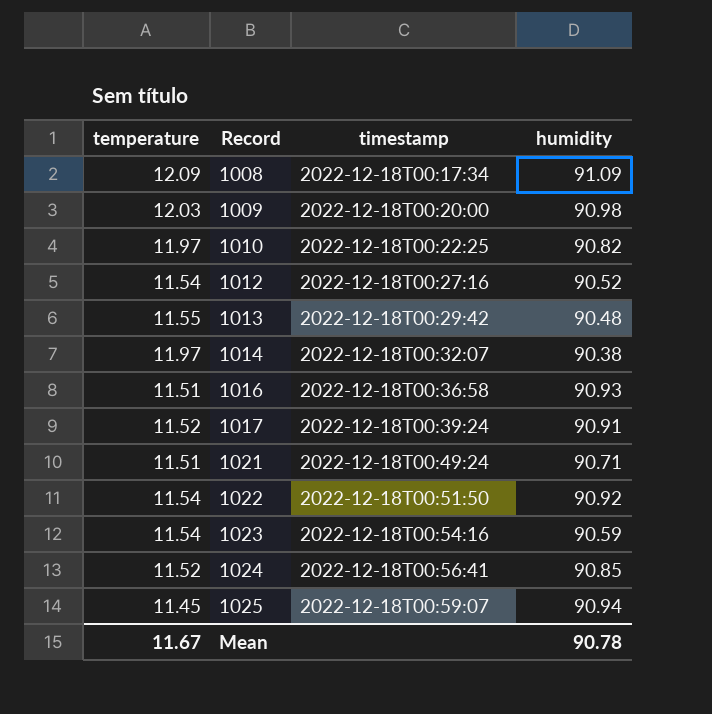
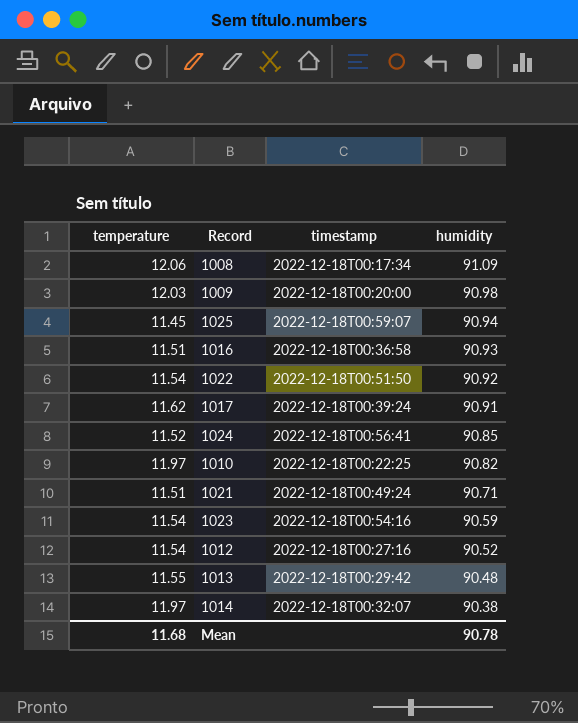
row order: Record ascending -> humidity descending
1008 | temperature: 12.09 -> 12.06
1017 | temperature: 11.52 -> 11.62
Mean | temperature: 11.67 -> 11.68

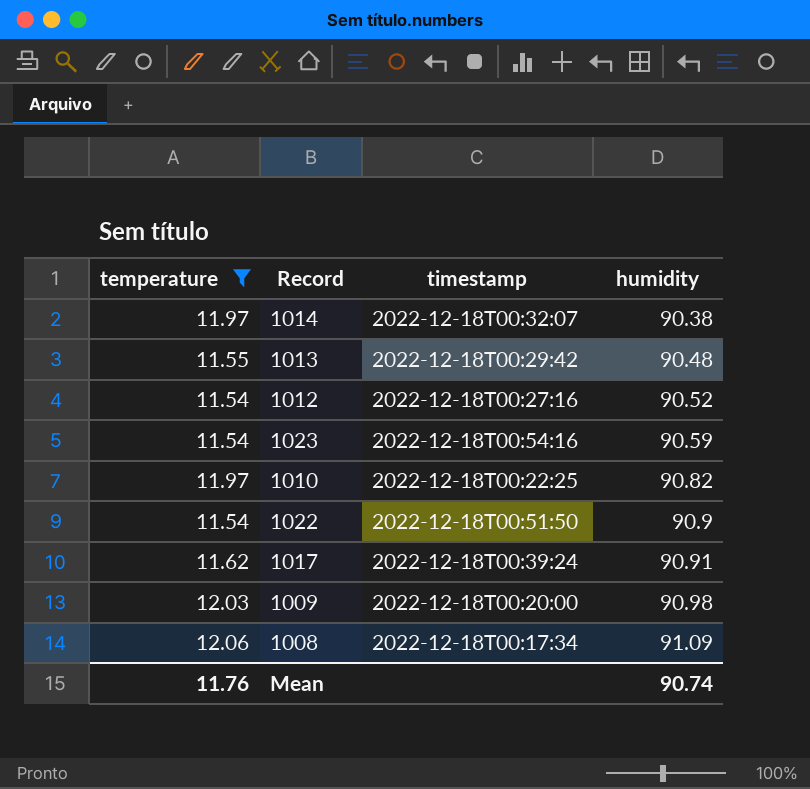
filter: none -> temperature >= 11.54
row order: humidity descending -> humidity ascending
1022 | humidity: 90.92 -> 90.9
Mean | temperature: 11.68 -> 11.76
Mean | humidity: 90.78 -> 90.74

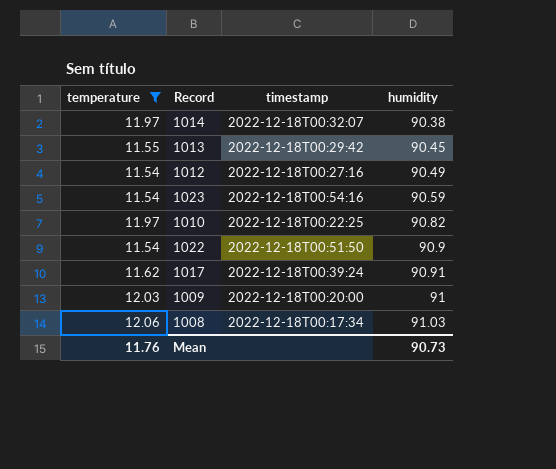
1013 | humidity: 90.48 -> 90.45
1012 | humidity: 90.52 -> 90.49
1009 | humidity: 90.98 -> 91
1008 | humidity: 91.09 -> 91.03
Mean | humidity: 90.74 -> 90.73

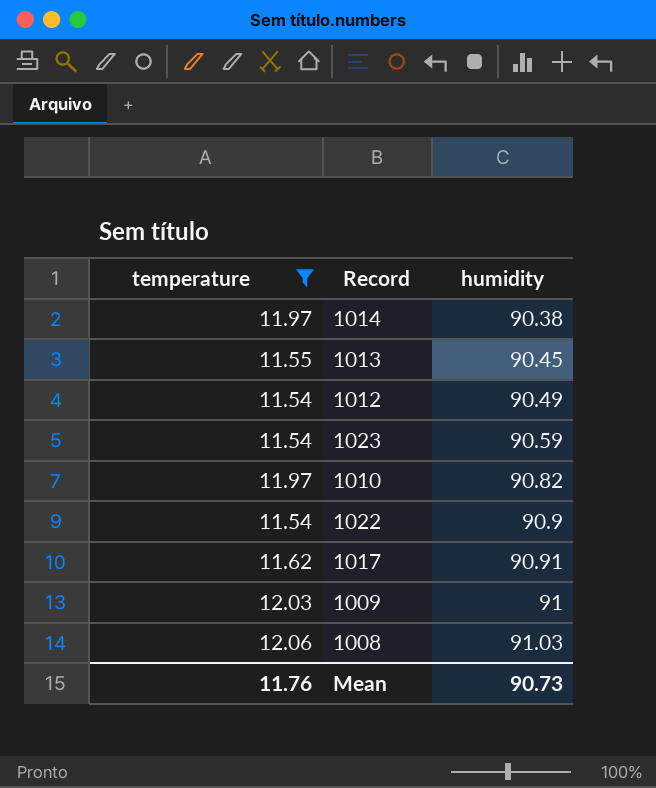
column timestamp | position: 3 -> none

